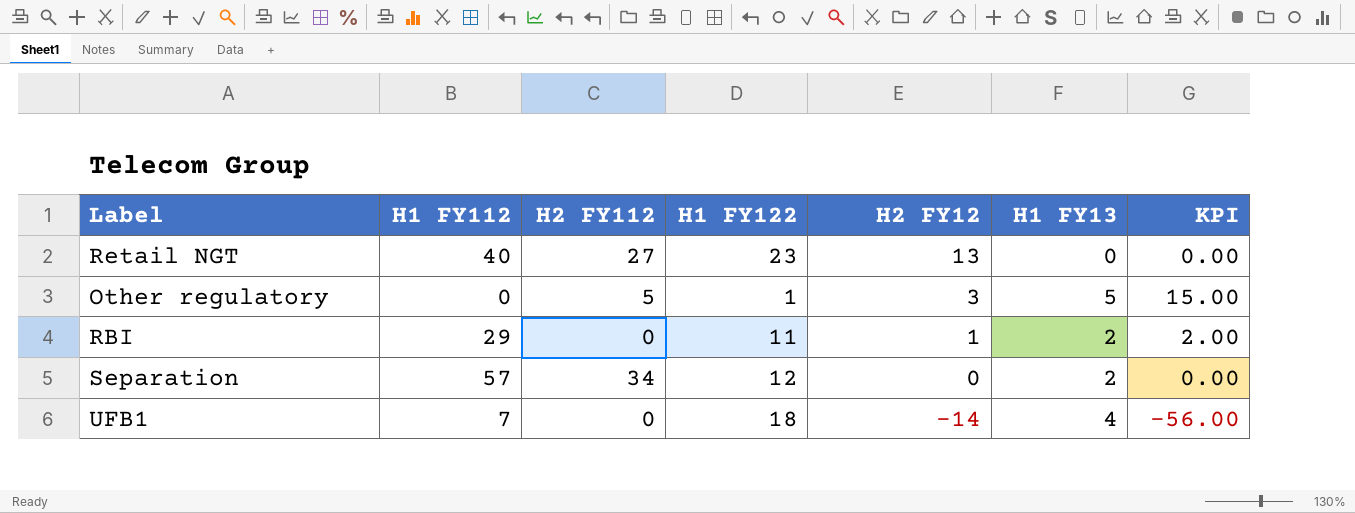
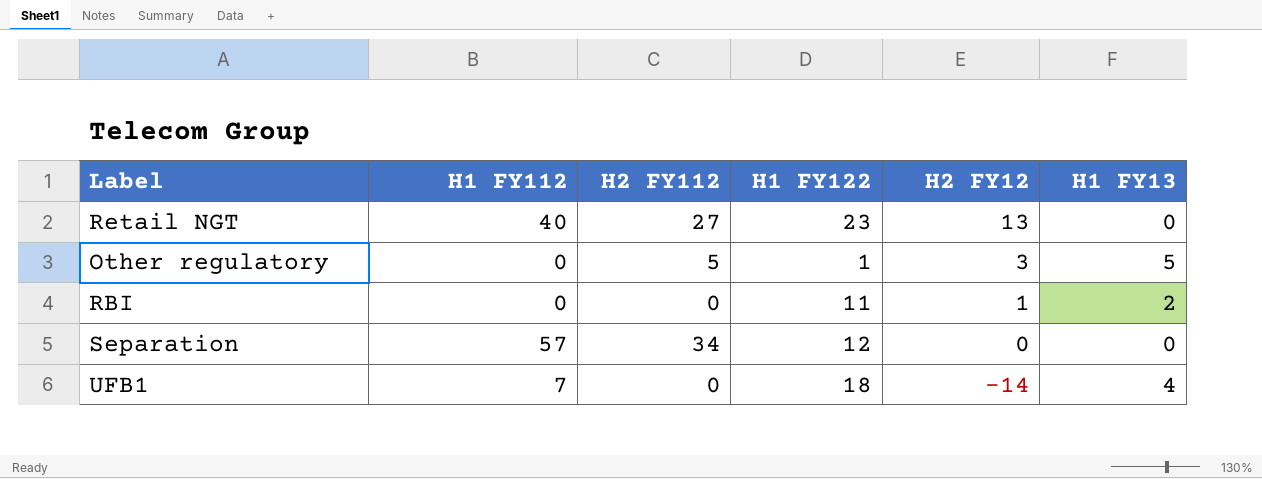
column KPI | formula: [H2 FY12] * [H1 FY13] -> none
RBI | H1 FY112: 29 -> 0
Separation | H1 FY13: 2 -> 0

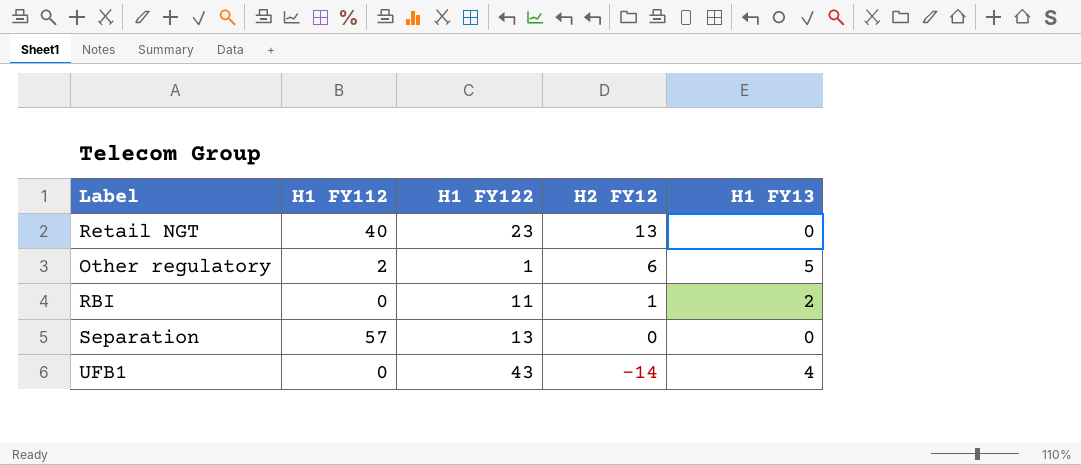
column H2 FY112 | position: 3 -> none
Other regulatory | H1 FY112: 0 -> 2
Other regulatory | H2 FY12: 3 -> 6
Separation | H1 FY122: 12 -> 13
UFB1 | H1 FY112: 7 -> 0
UFB1 | H1 FY122: 18 -> 43

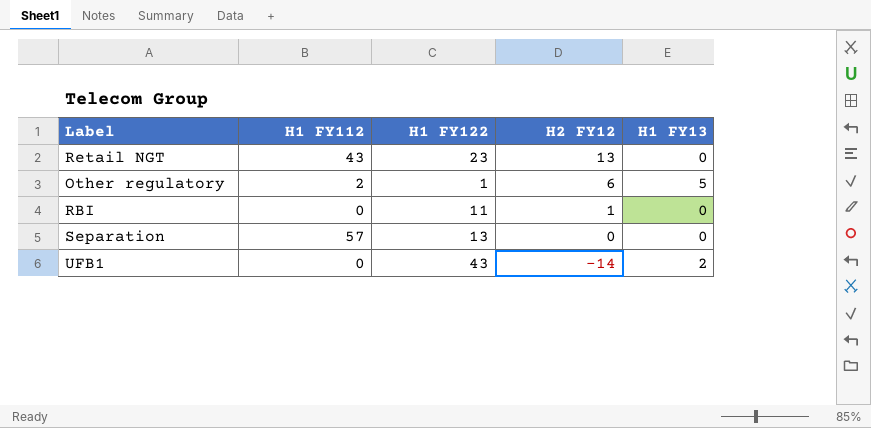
Retail NGT | H1 FY112: 40 -> 43
RBI | H1 FY13: 2 -> 0
UFB1 | H1 FY13: 4 -> 2

